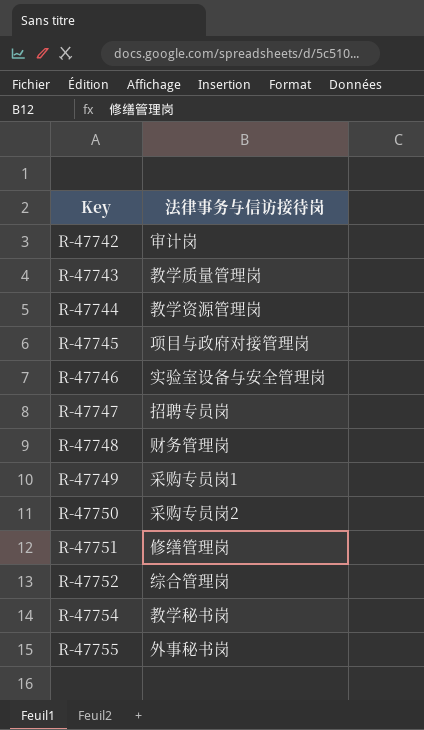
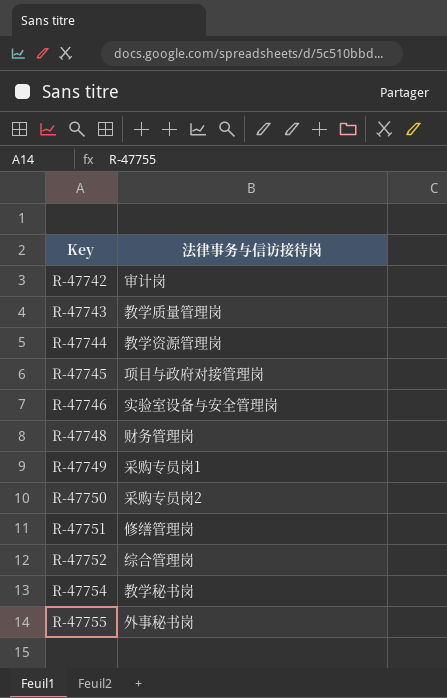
row R-47747: 招聘专员岗 -> none

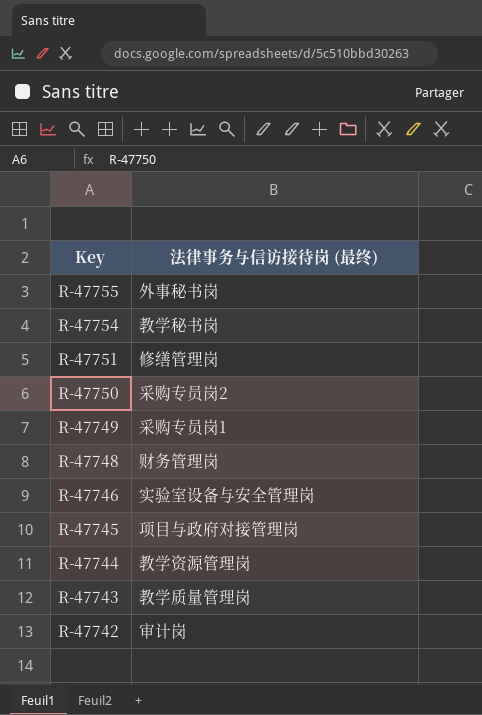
row order: Key ascending -> Key descending
column name: 法律事务与信访接待岗 -> 法律事务与信访接待岗 (最终)
row R-47752: 综合管理岗 -> none

